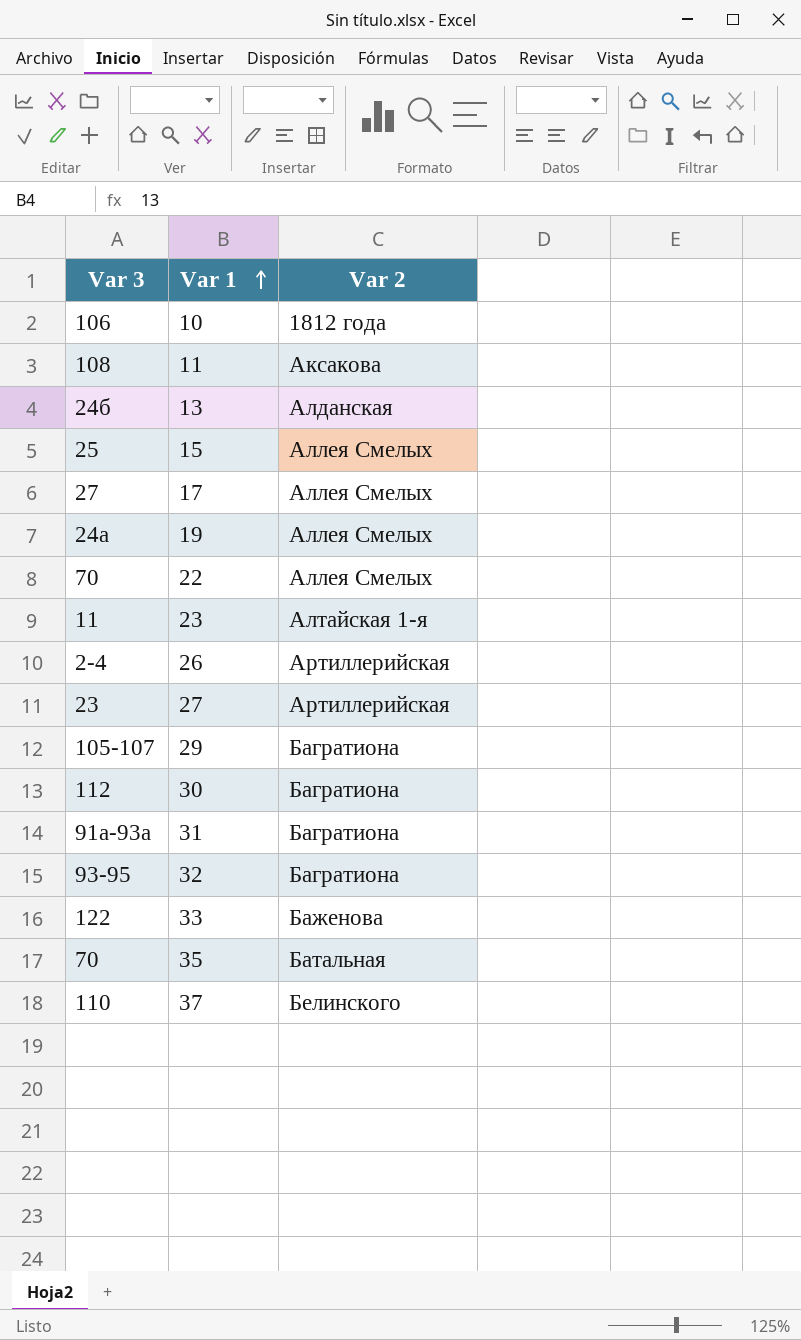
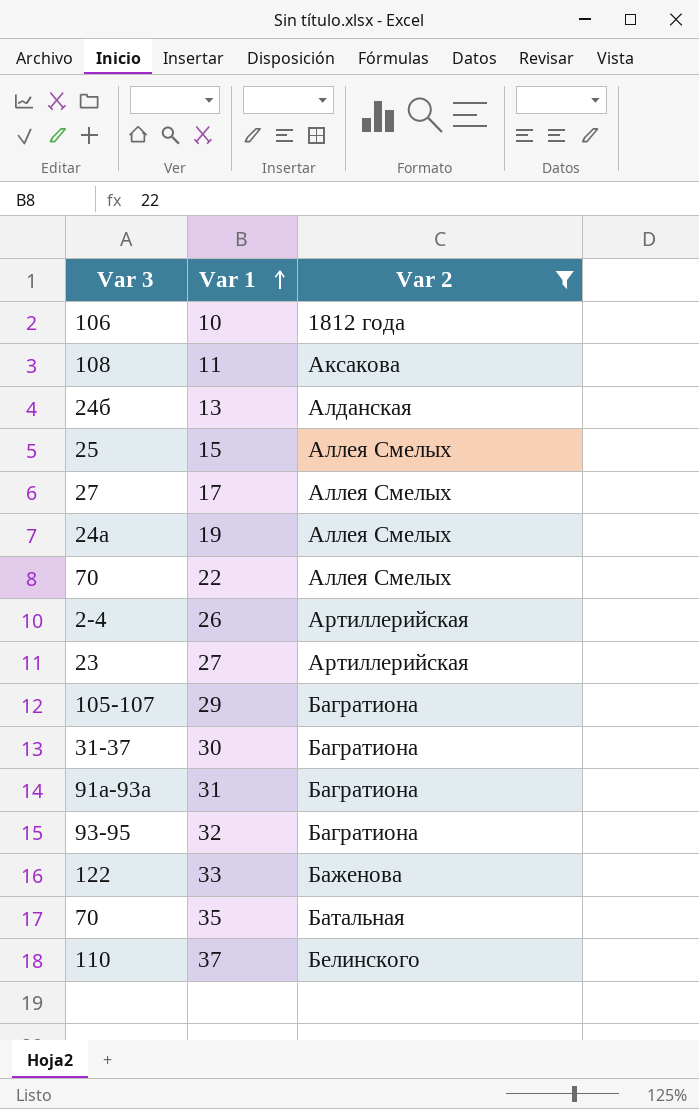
filter: none -> Var 2 != Алтайская 1-я
30 | Var 3: 112 -> 31-37

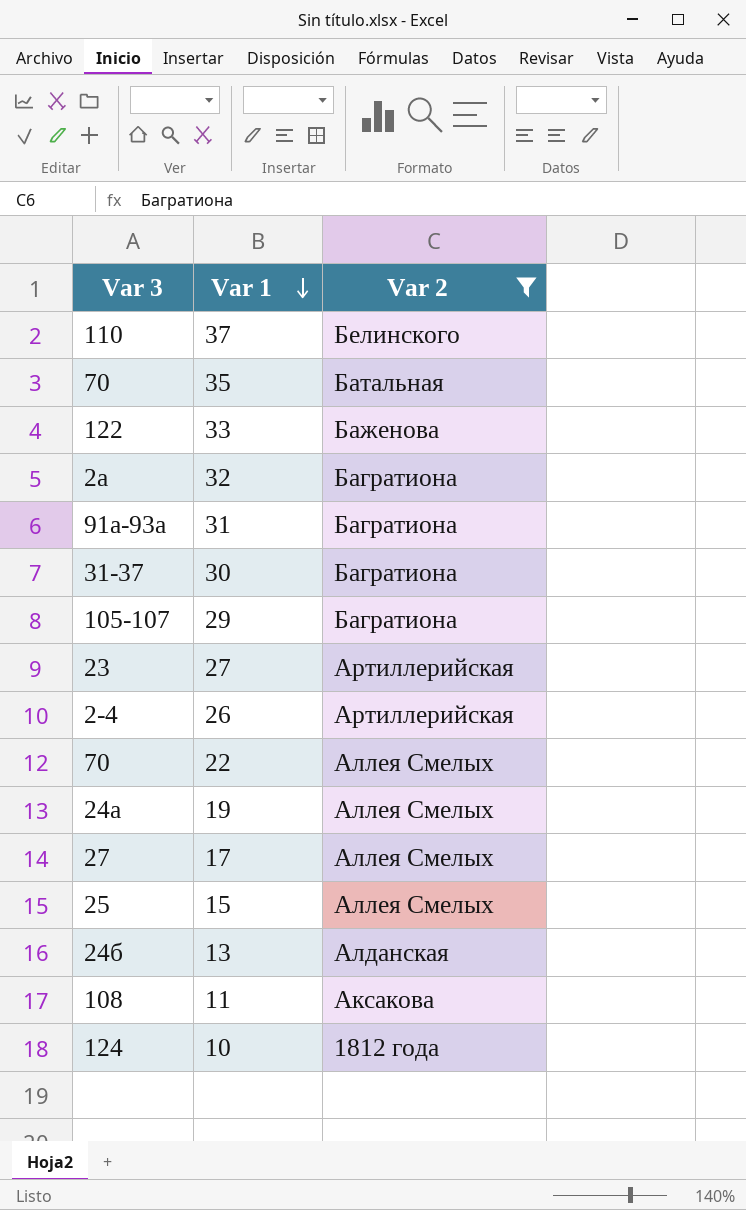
row order: Var 1 ascending -> Var 1 descending
32 | Var 3: 93-95 -> 2а
10 | Var 3: 106 -> 124

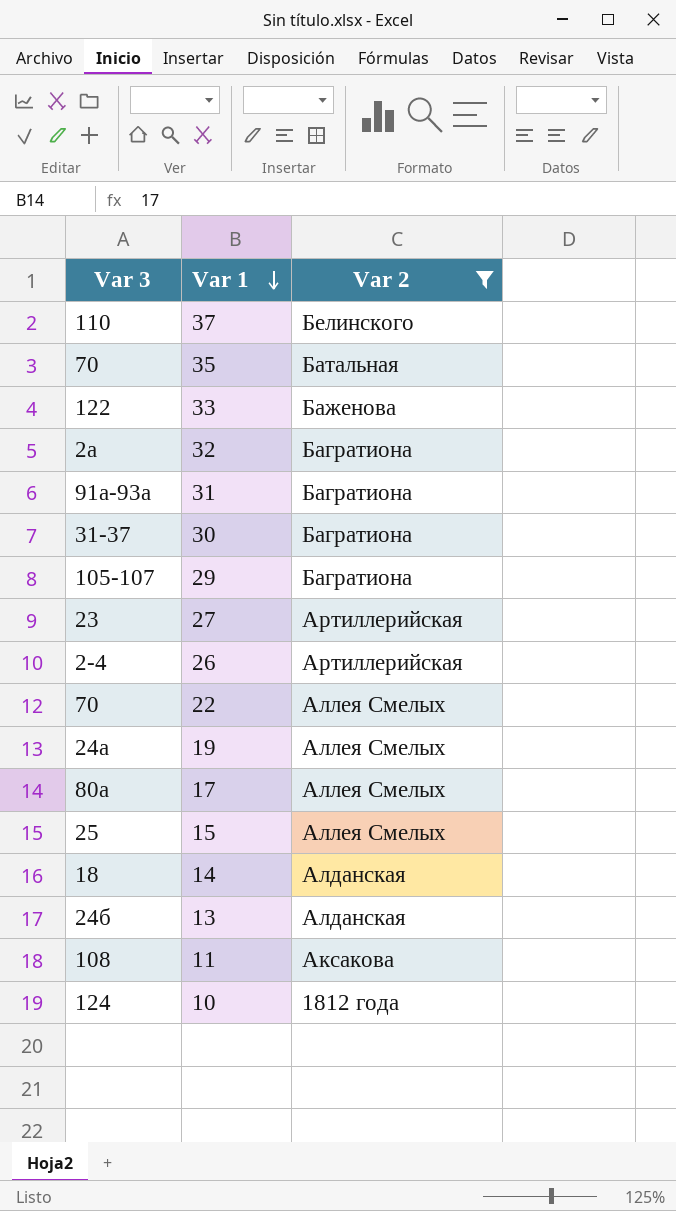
17 | Var 3: 27 -> 80а
row 14: none -> 18 | Алданская

